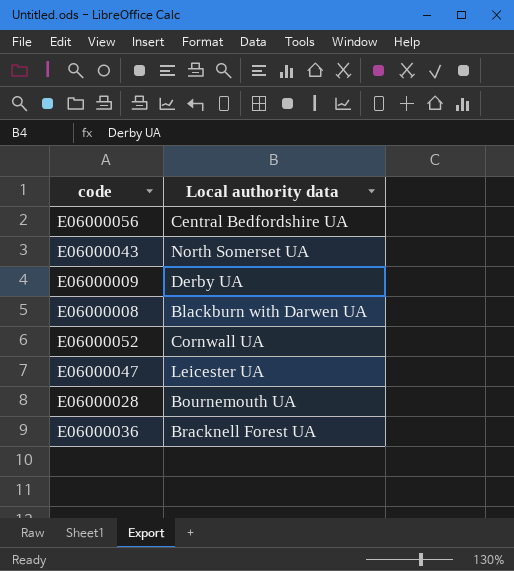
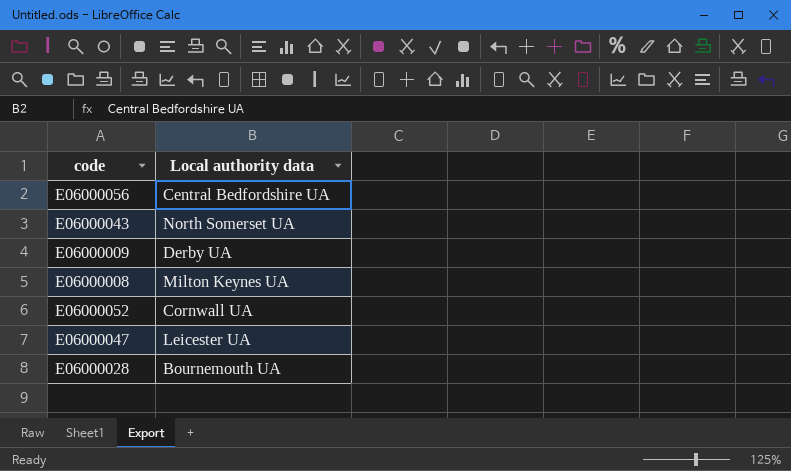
row E06000036: Bracknell Forest UA -> none
E06000008 | Local authority data: Blackburn with Darwen UA -> Milton Keynes UA

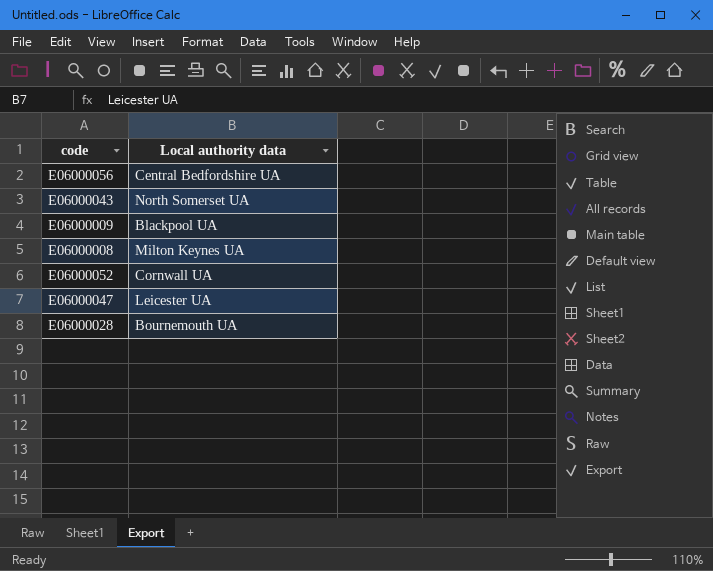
E06000009 | Local authority data: Derby UA -> Blackpool UA

